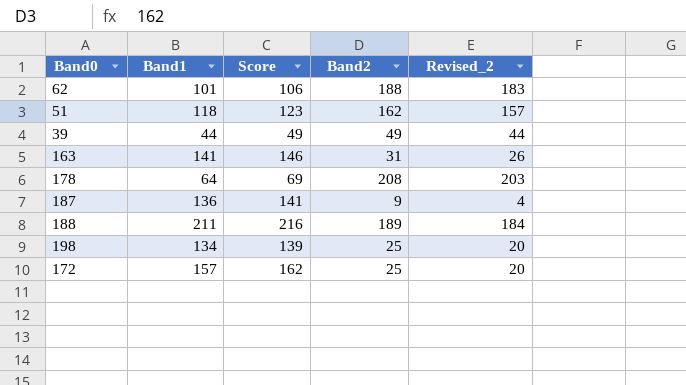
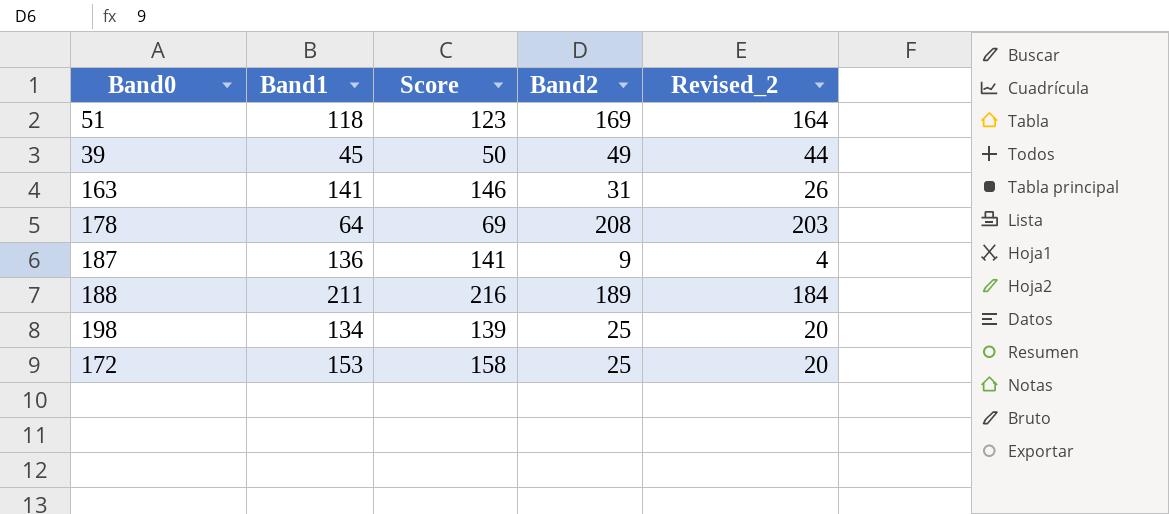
row 62: 101 | 106 | 188 | 183 -> none
51 | Band2: 162 -> 169
51 | Revised_2: 157 -> 164
39 | Band1: 44 -> 45
39 | Score: 49 -> 50
172 | Band1: 157 -> 153
172 | Score: 162 -> 158

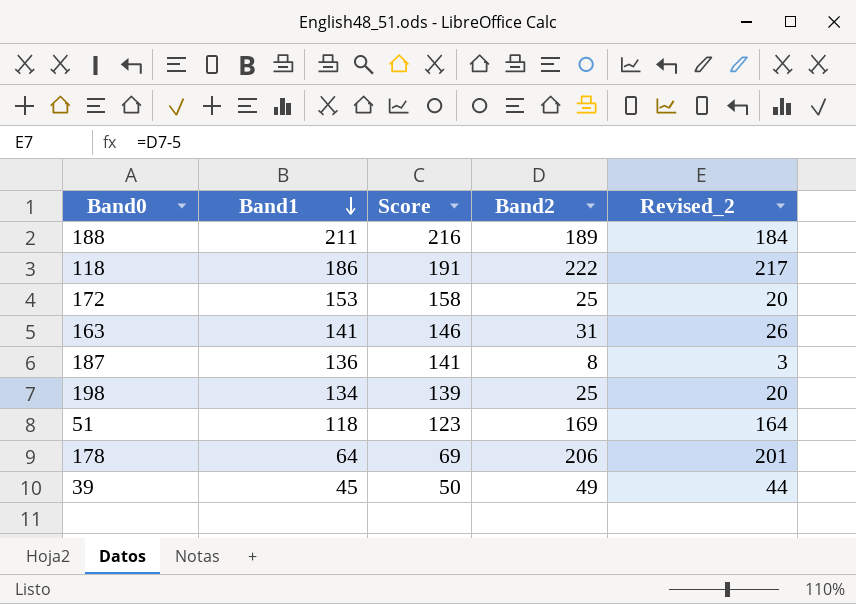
row order: none -> Band1 descending
row 118: none -> 186 | 191 | 222 | 217
187 | Band2: 9 -> 8
187 | Revised_2: 4 -> 3
178 | Band2: 208 -> 206
178 | Revised_2: 203 -> 201

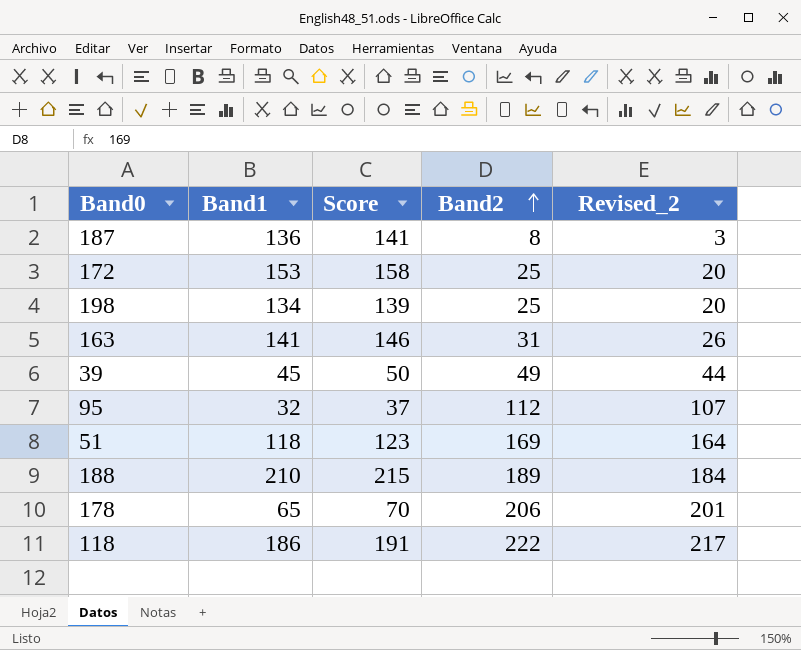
row order: Band1 descending -> Band2 ascending
row 95: none -> 32 | 37 | 112 | 107
188 | Band1: 211 -> 210
188 | Score: 216 -> 215
178 | Band1: 64 -> 65
178 | Score: 69 -> 70

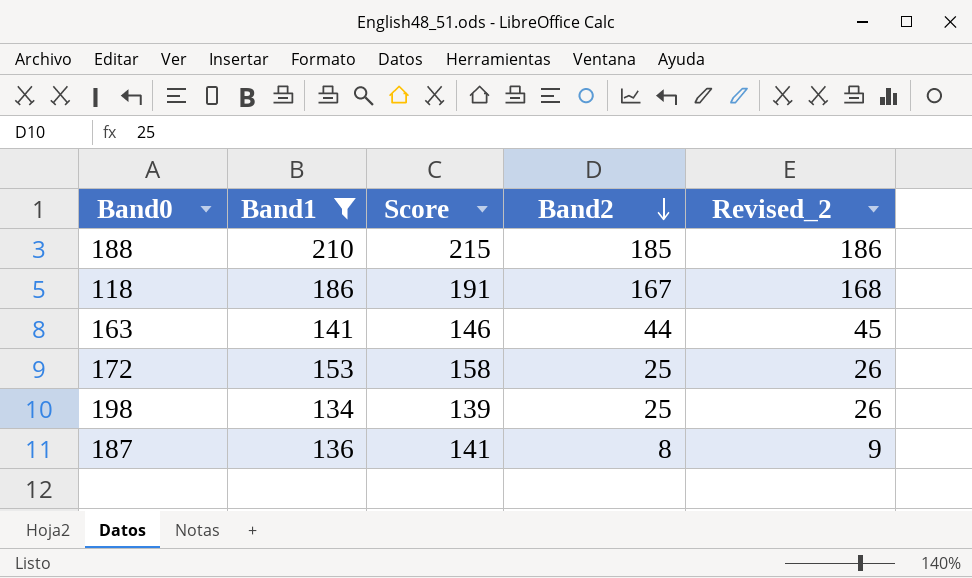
filter: none -> Band1 >= 134
row order: Band2 ascending -> Band2 descending
column Revised_2 | formula: [Band2] - 5 -> [Band2] + 1
188 | Band2: 189 -> 185
118 | Band2: 222 -> 167
163 | Band2: 31 -> 44

